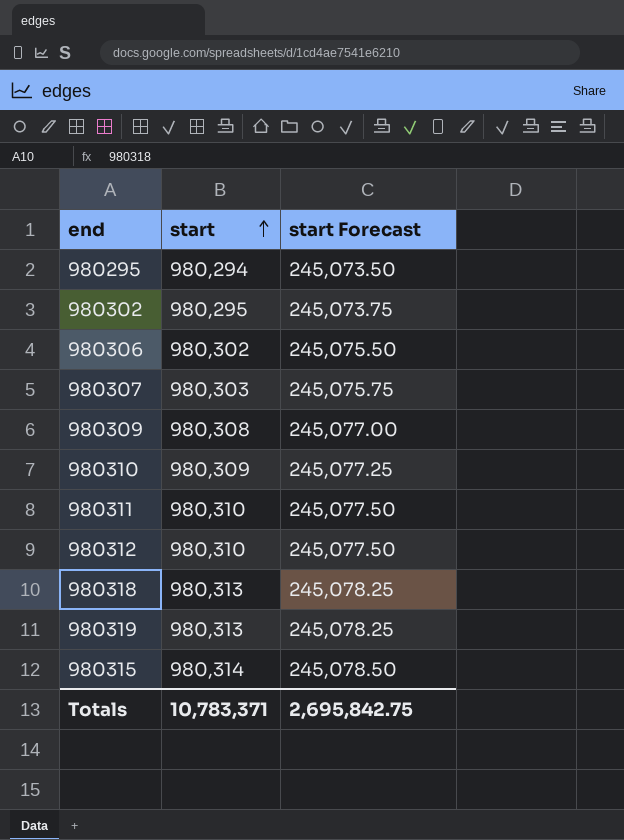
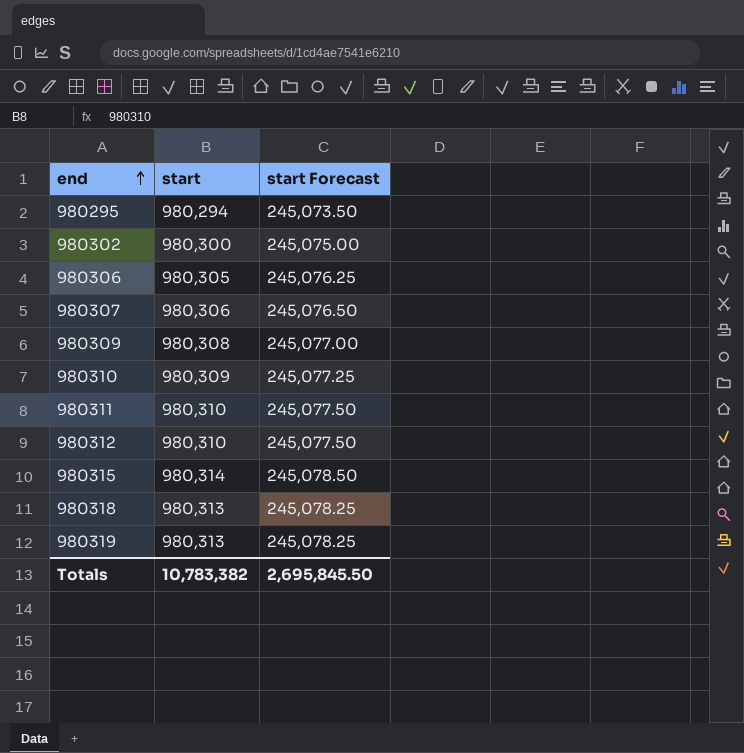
row order: start ascending -> end ascending
980302 | start: 980,295 -> 980,300
980302 | start Forecast: 245,073.75 -> 245,075.00
980306 | start: 980,302 -> 980,305
980306 | start Forecast: 245,075.50 -> 245,076.25
980307 | start: 980,303 -> 980,306
980307 | start Forecast: 245,075.75 -> 245,076.50
Totals | start: 10,783,371 -> 10,783,382
Totals | start Forecast: 2,695,842.75 -> 2,695,845.50

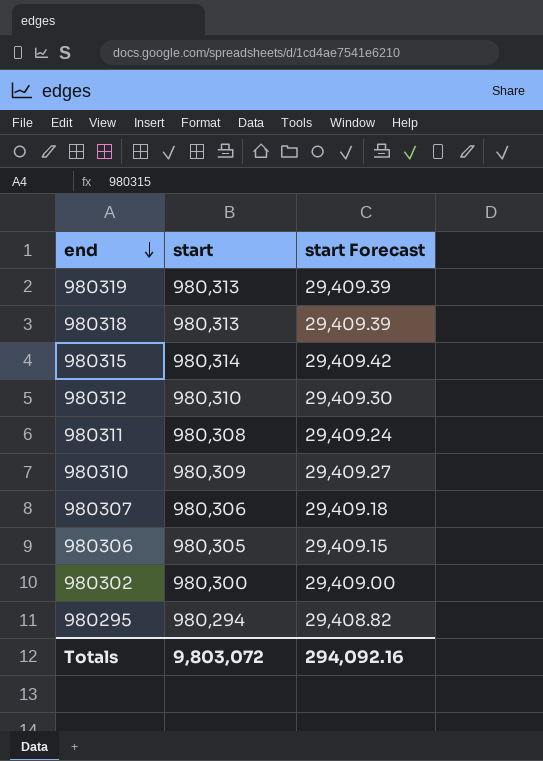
row order: end ascending -> end descending
column start Forecast | formula: [start] * 0.25 -> [start] * 0.03
row 980309: 980,308 | 245,077.00 -> none
980311 | start: 980,310 -> 980,308
Totals | start: 10,783,382 -> 9,803,072
Totals | start Forecast: 2,695,845.50 -> 294,092.16

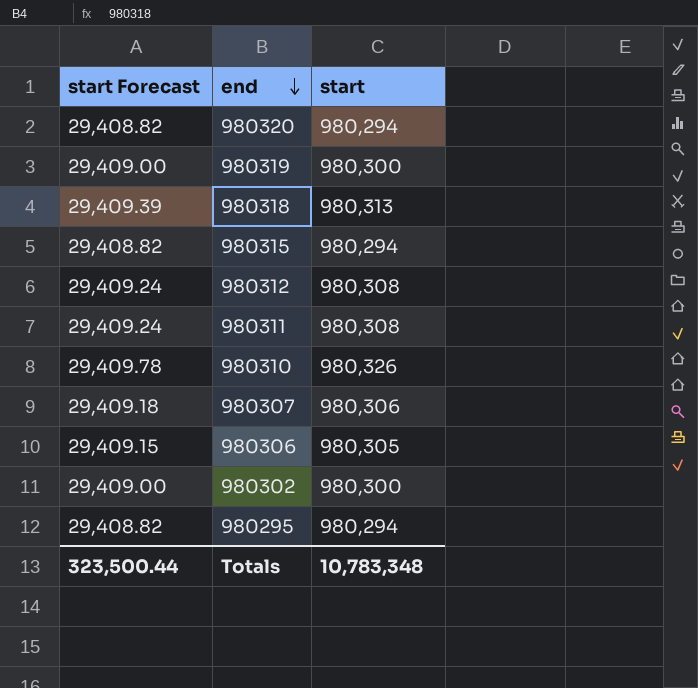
column start Forecast | position: 3 -> 1
row 980320: none -> 29,408.82 | 980,294
980319 | start Forecast: 29,409.39 -> 29,409.00
980319 | start: 980,313 -> 980,300
980315 | start Forecast: 29,409.42 -> 29,408.82
980315 | start: 980,314 -> 980,294
980312 | start Forecast: 29,409.30 -> 29,409.24
980312 | start: 980,310 -> 980,308
980310 | start Forecast: 29,409.27 -> 29,409.78
980310 | start: 980,309 -> 980,326
Totals | start Forecast: 294,092.16 -> 323,500.44
Totals | start: 9,803,072 -> 10,783,348

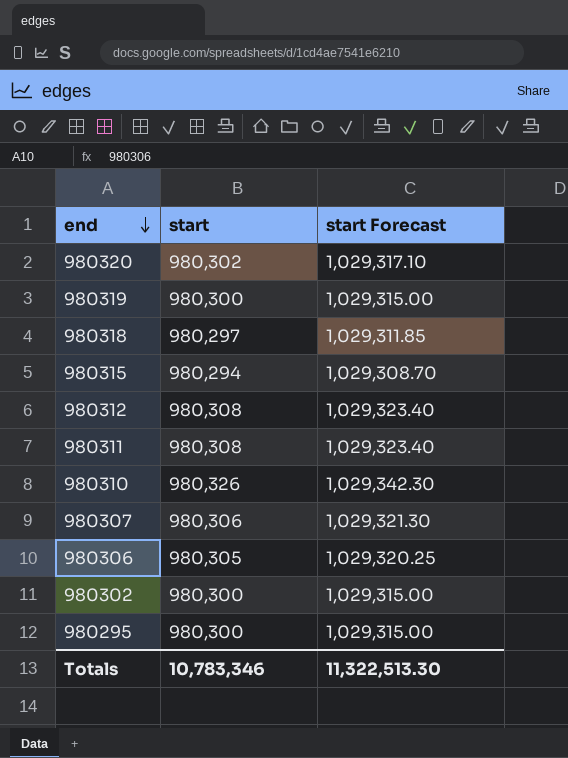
column start Forecast | formula: [start] * 0.03 -> [start] * 1.05
column start Forecast | position: 1 -> 3
980320 | start: 980,294 -> 980,302
980318 | start: 980,313 -> 980,297
980295 | start: 980,294 -> 980,300
Totals | start: 10,783,348 -> 10,783,346
Totals | start Forecast: 323,500.44 -> 11,322,513.30

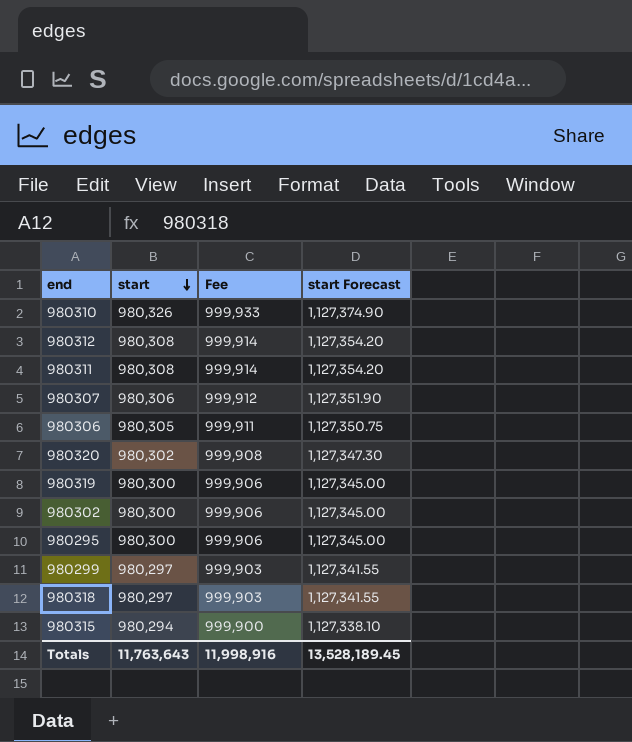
row order: end descending -> start descending
column Fee | formula: none -> [start] * 1.02
column start Forecast | formula: [start] * 1.05 -> [start] * 1.15
row 980299: none -> 980,297 | 999,903 | 1,127,341.55
Totals | start: 10,783,346 -> 11,763,643
Totals | start Forecast: 11,322,513.30 -> 13,528,189.45

